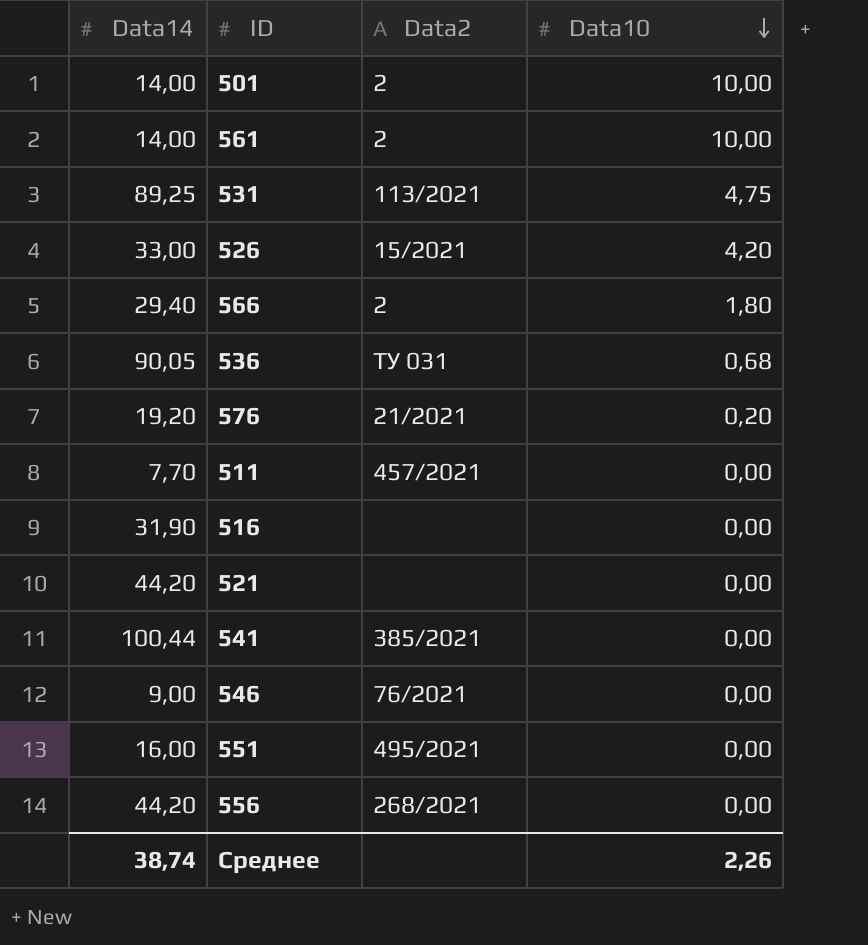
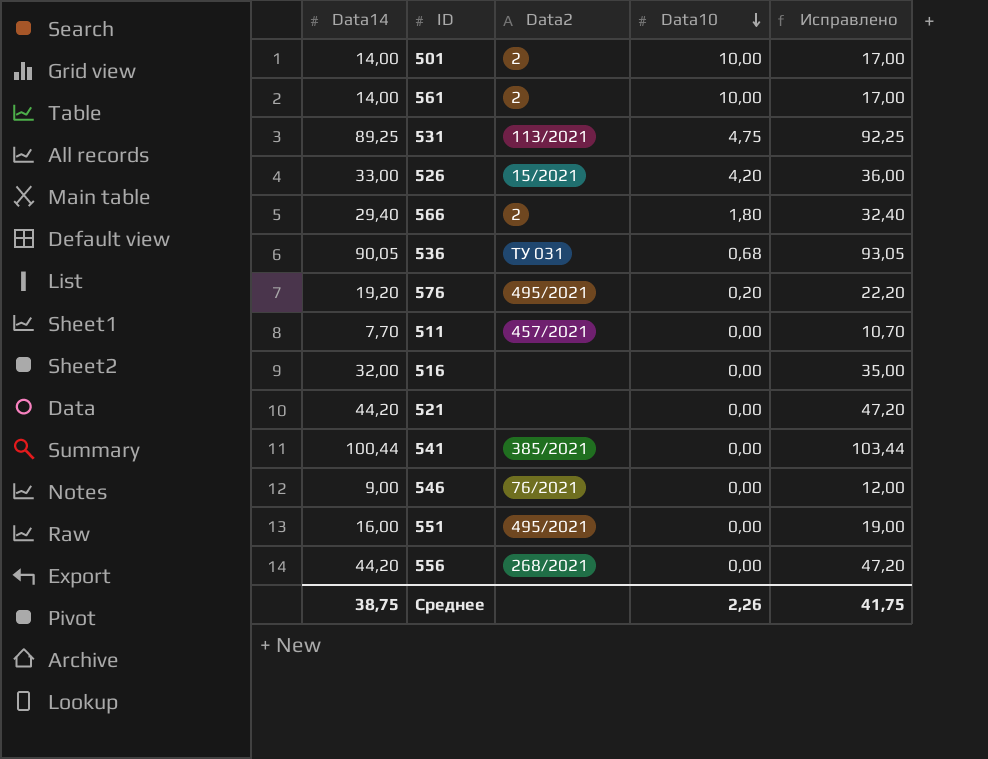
column Исправлено | formula: none -> [Data14] + 3
576 | Data2: 21/2021 -> 495/2021
516 | Data14: 31,90 -> 32,00
Среднее | Data14: 38,74 -> 38,75

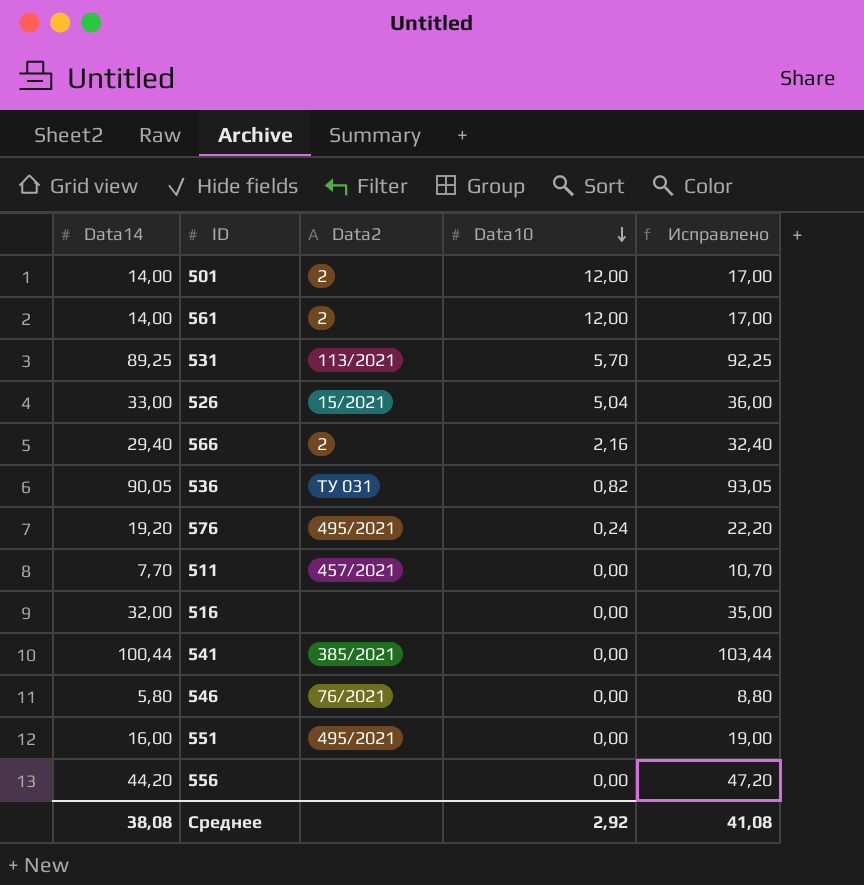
row 521: 44,20 | none | 0,00 | 47,20 -> none
501 | Data10: 10,00 -> 12,00
561 | Data10: 10,00 -> 12,00
531 | Data10: 4,75 -> 5,70
526 | Data10: 4,20 -> 5,04
566 | Data10: 1,80 -> 2,16
536 | Data10: 0,68 -> 0,82
576 | Data10: 0,20 -> 0,24
546 | Data14: 9,00 -> 5,80
546 | Исправлено: 12,00 -> 8,80
556 | Data2: 268/2021 -> none
Среднее | Data14: 38,75 -> 38,08
Среднее | Data10: 2,26 -> 2,92
Среднее | Исправлено: 41,75 -> 41,08

